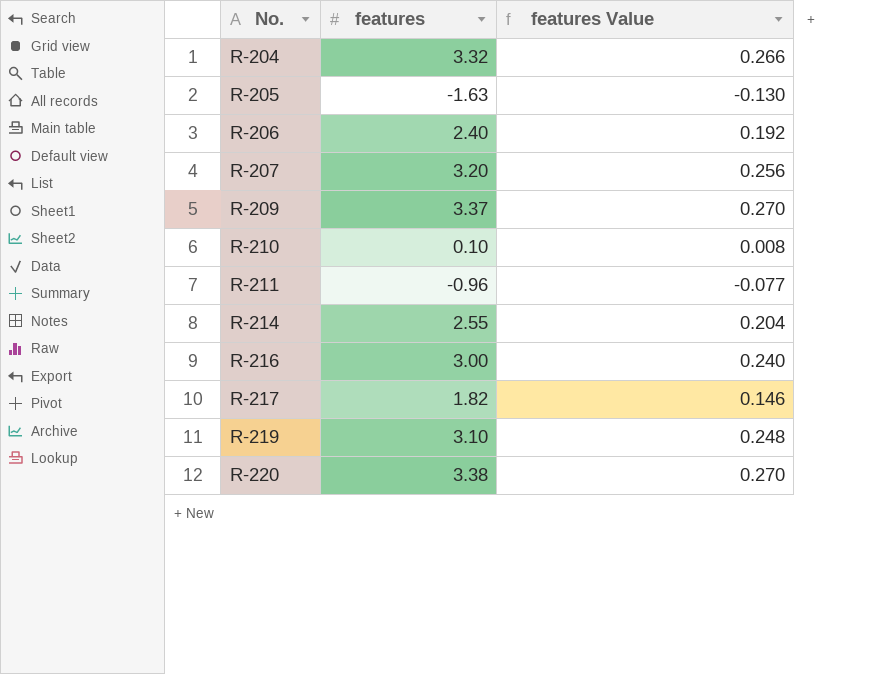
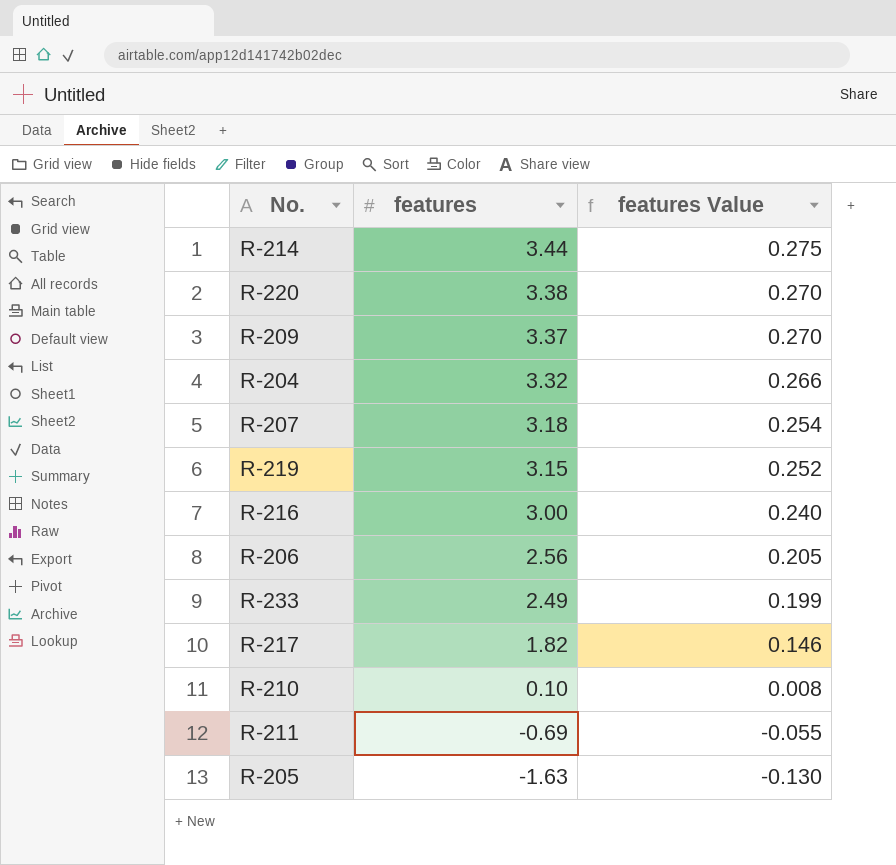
row order: No. ascending -> features descending
R-214 | features: 2.55 -> 3.44
R-214 | features Value: 0.204 -> 0.275
R-207 | features: 3.20 -> 3.18
R-207 | features Value: 0.256 -> 0.254
R-219 | features: 3.10 -> 3.15
R-219 | features Value: 0.248 -> 0.252
R-206 | features: 2.40 -> 2.56
R-206 | features Value: 0.192 -> 0.205
row R-233: none -> 2.49 | 0.199
R-211 | features: -0.96 -> -0.69
R-211 | features Value: -0.077 -> -0.055

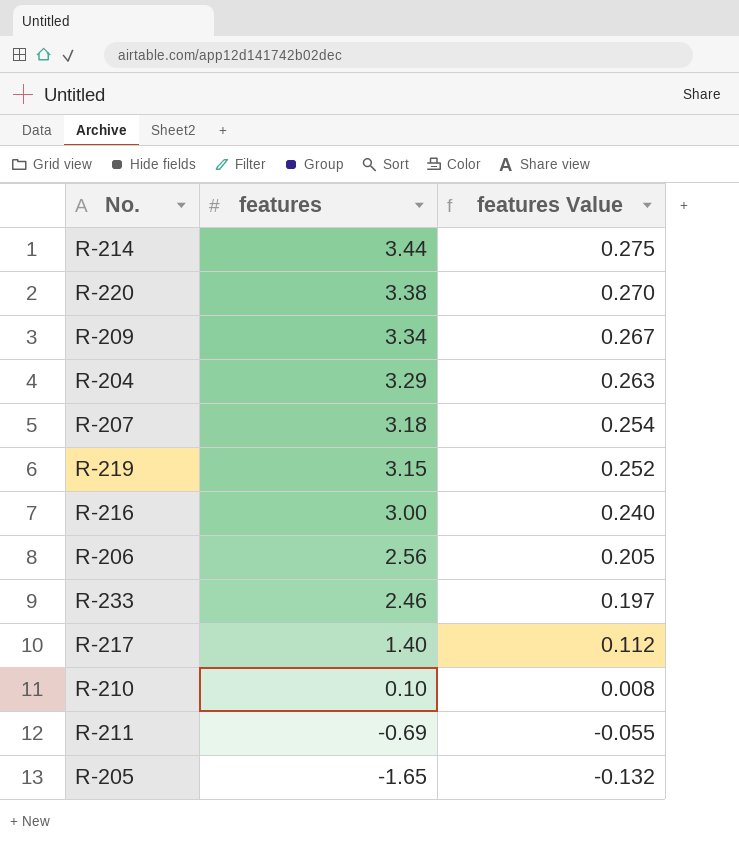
R-209 | features: 3.37 -> 3.34
R-209 | features Value: 0.270 -> 0.267
R-204 | features: 3.32 -> 3.29
R-204 | features Value: 0.266 -> 0.263
R-233 | features: 2.49 -> 2.46
R-233 | features Value: 0.199 -> 0.197
R-217 | features: 1.82 -> 1.40
R-217 | features Value: 0.146 -> 0.112
R-205 | features: -1.63 -> -1.65
R-205 | features Value: -0.130 -> -0.132

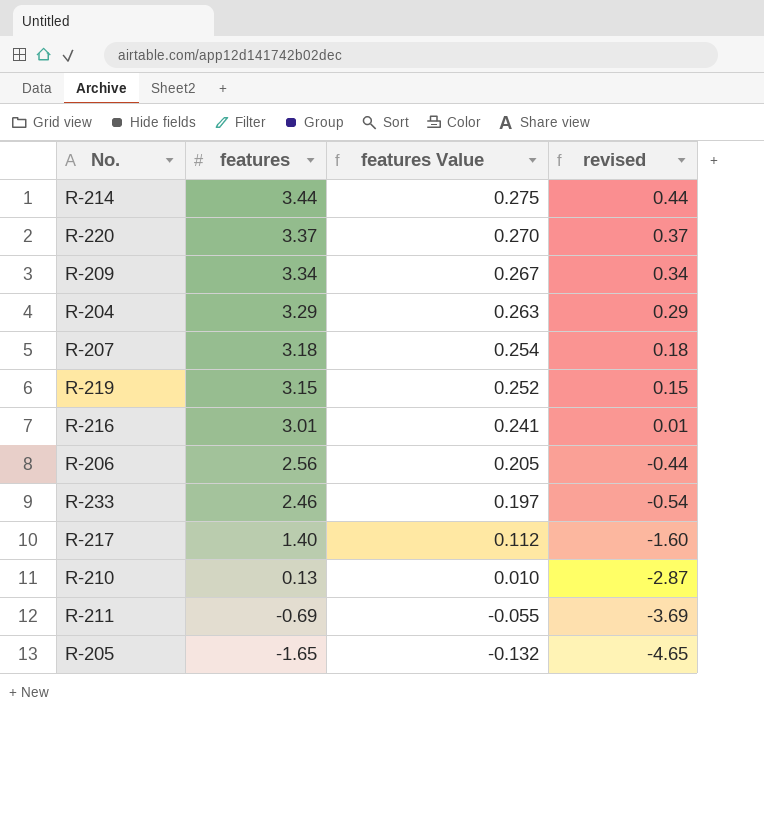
column revised | formula: none -> [features] - 3
R-220 | features: 3.38 -> 3.37
R-216 | features: 3.00 -> 3.01
R-216 | features Value: 0.240 -> 0.241
R-210 | features: 0.10 -> 0.13
R-210 | features Value: 0.008 -> 0.010

